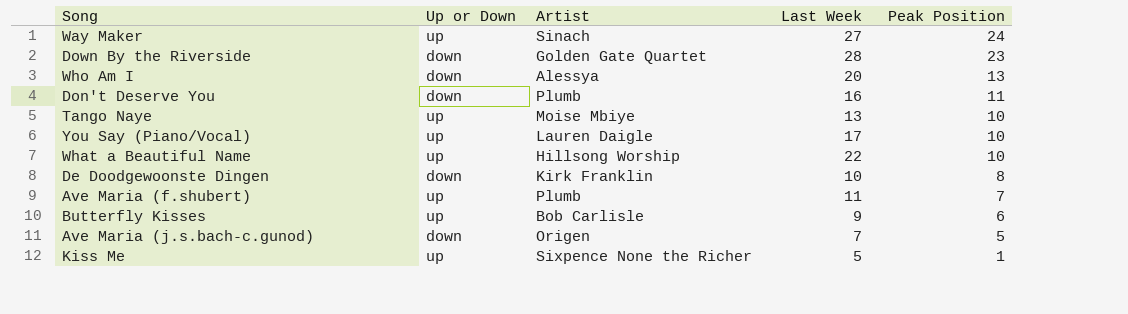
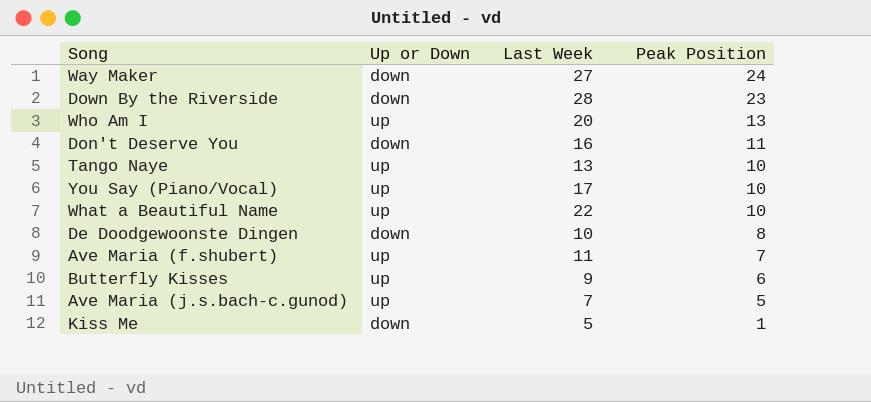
column Artist | position: 3 -> none
Way Maker | Up or Down: up -> down
Who Am I | Up or Down: down -> up
Ave Maria (j.s.bach-c.gunod) | Up or Down: down -> up
Kiss Me | Up or Down: up -> down

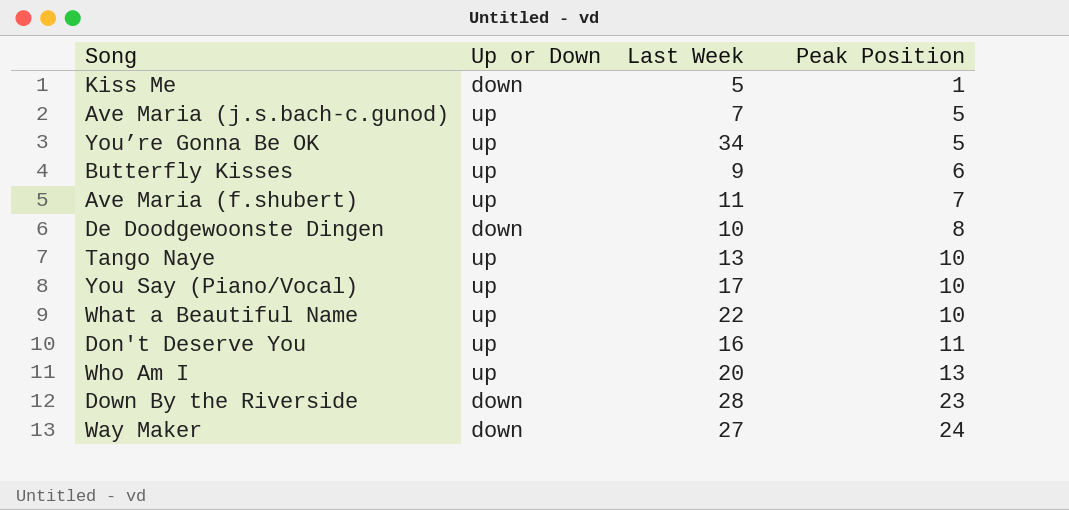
row order: Peak Position descending -> Peak Position ascending
row You’re Gonna Be OK: none -> up | 34 | 5
Don't Deserve You | Up or Down: down -> up

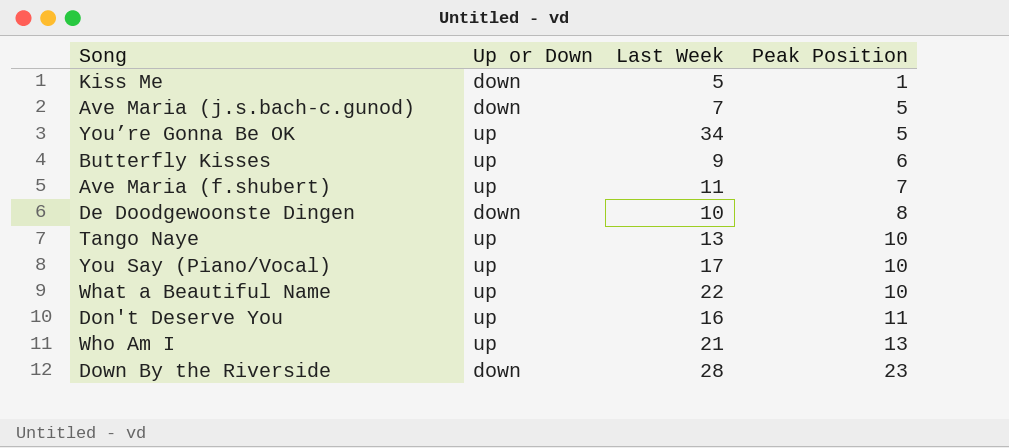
row Way Maker: down | 27 | 24 -> none
Ave Maria (j.s.bach-c.gunod) | Up or Down: up -> down
Who Am I | Last Week: 20 -> 21

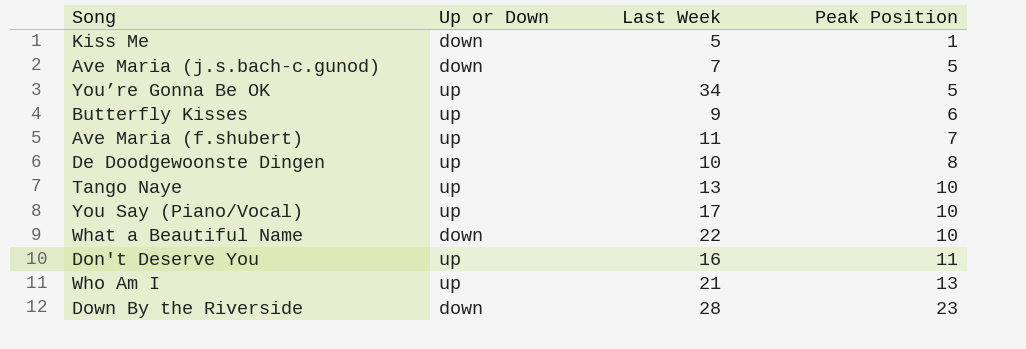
De Doodgewoonste Dingen | Up or Down: down -> up
What a Beautiful Name | Up or Down: up -> down

